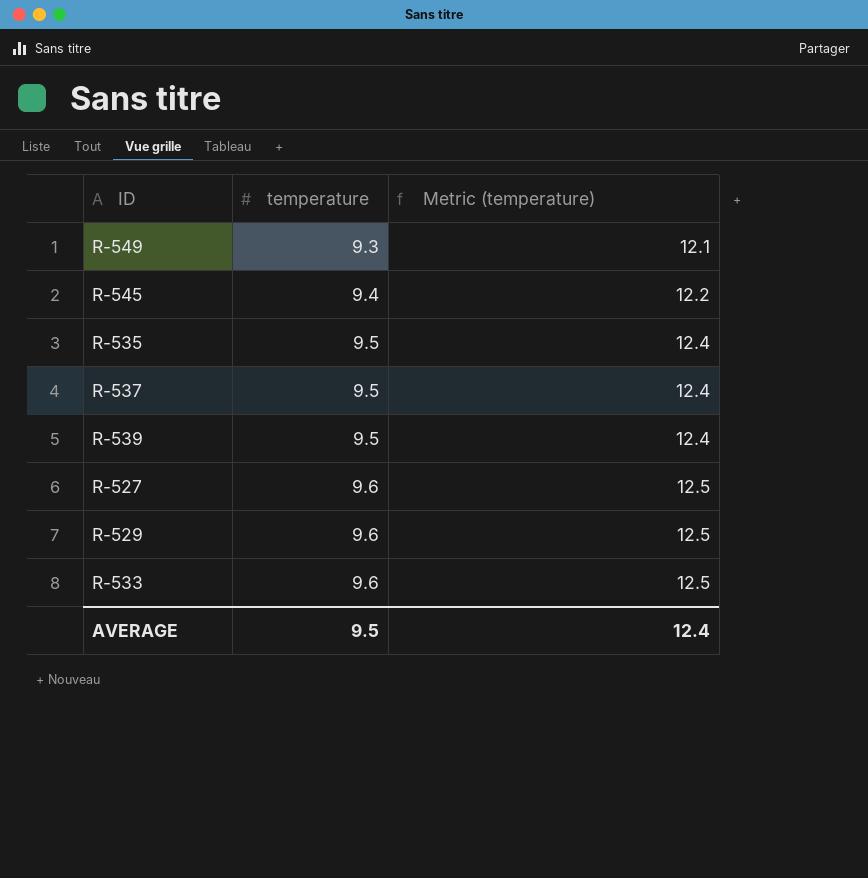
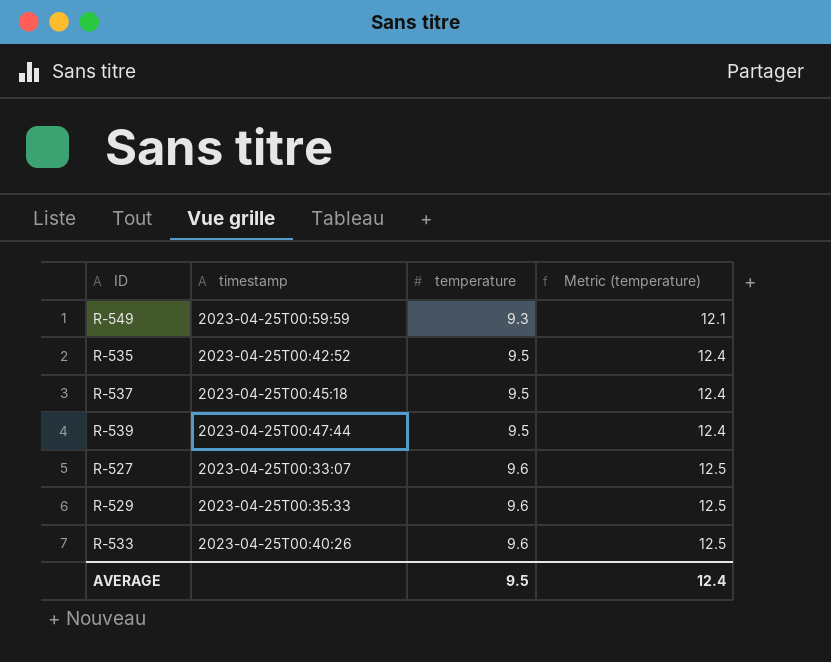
column timestamp | position: none -> 2
row R-545: 9.4 | 12.2 -> none

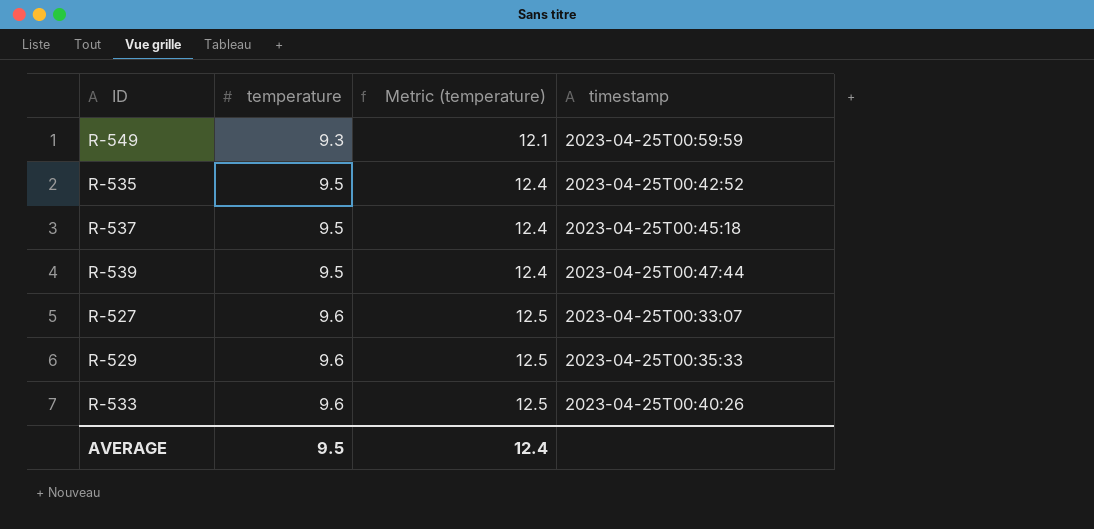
column timestamp | position: 2 -> 4

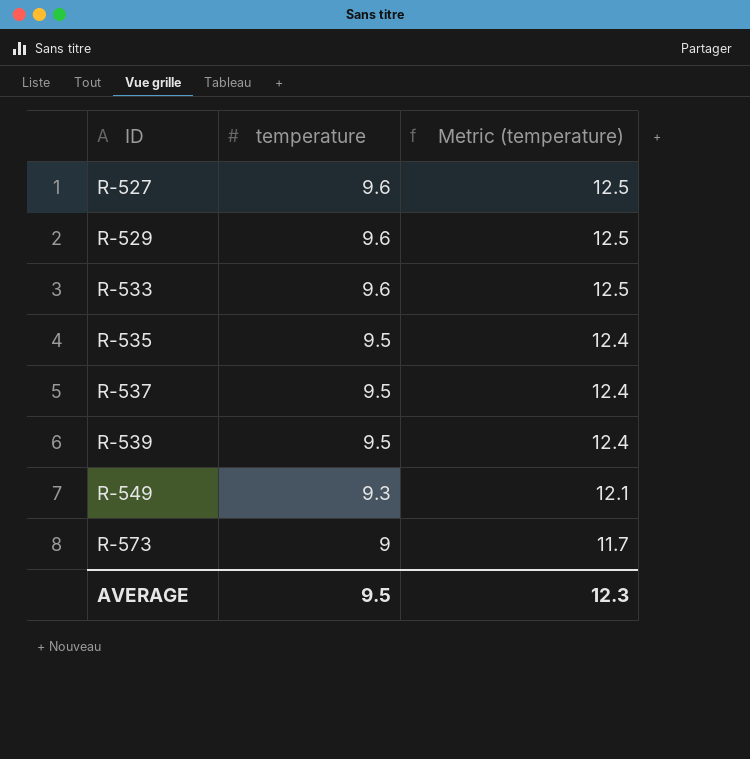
row order: temperature ascending -> ID ascending
column timestamp | position: 4 -> none
row R-573: none -> 9 | 11.7
AVERAGE | Metric (temperature): 12.4 -> 12.3

